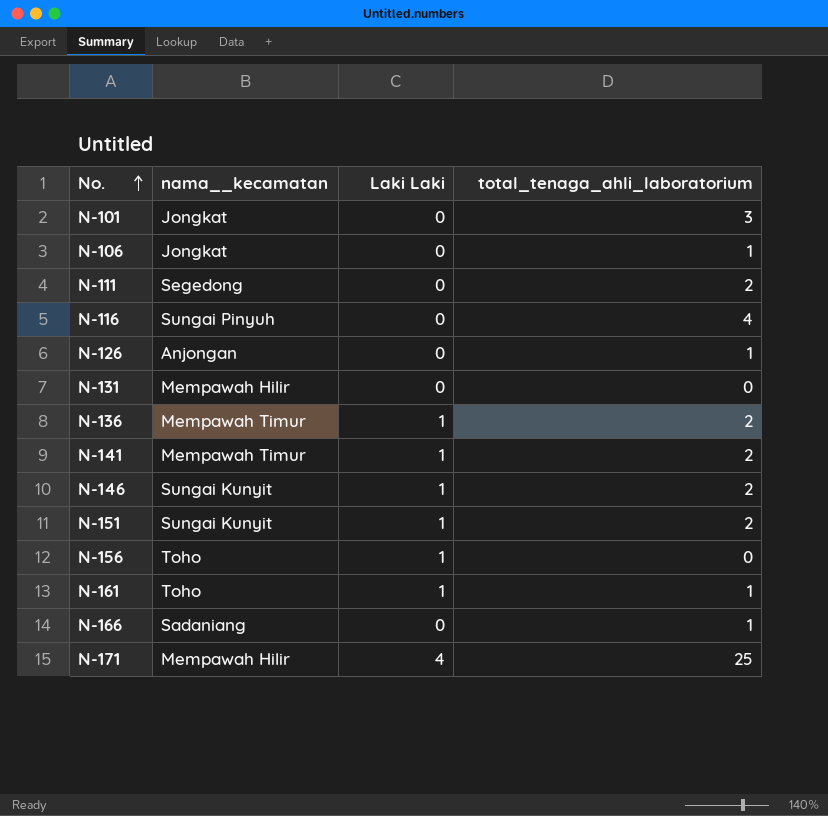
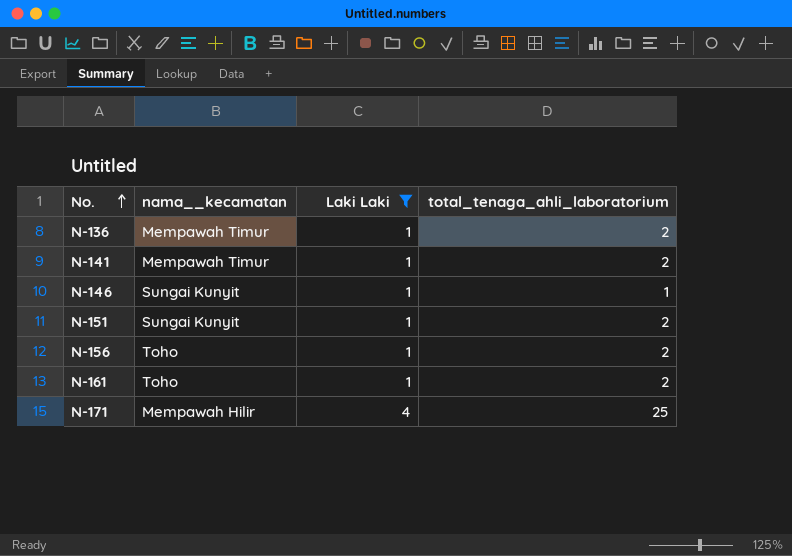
filter: none -> Laki Laki != 0
N-146 | total_tenaga_ahli_laboratorium: 2 -> 1
N-156 | total_tenaga_ahli_laboratorium: 0 -> 2
N-161 | total_tenaga_ahli_laboratorium: 1 -> 2

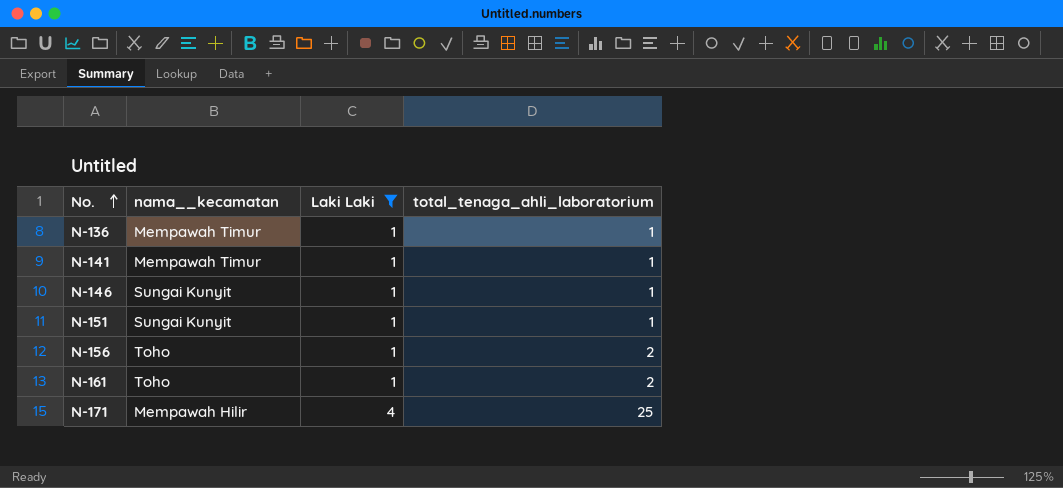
N-136 | total_tenaga_ahli_laboratorium: 2 -> 1
N-141 | total_tenaga_ahli_laboratorium: 2 -> 1
N-151 | total_tenaga_ahli_laboratorium: 2 -> 1

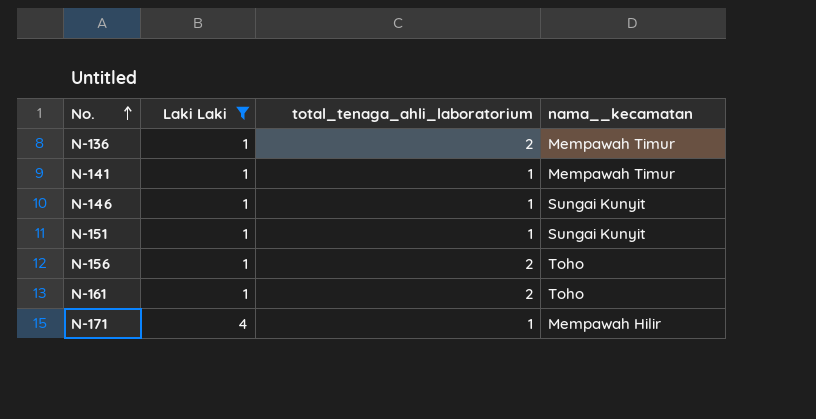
column nama__kecamatan | position: 2 -> 4
N-136 | total_tenaga_ahli_laboratorium: 1 -> 2
N-171 | total_tenaga_ahli_laboratorium: 25 -> 1

